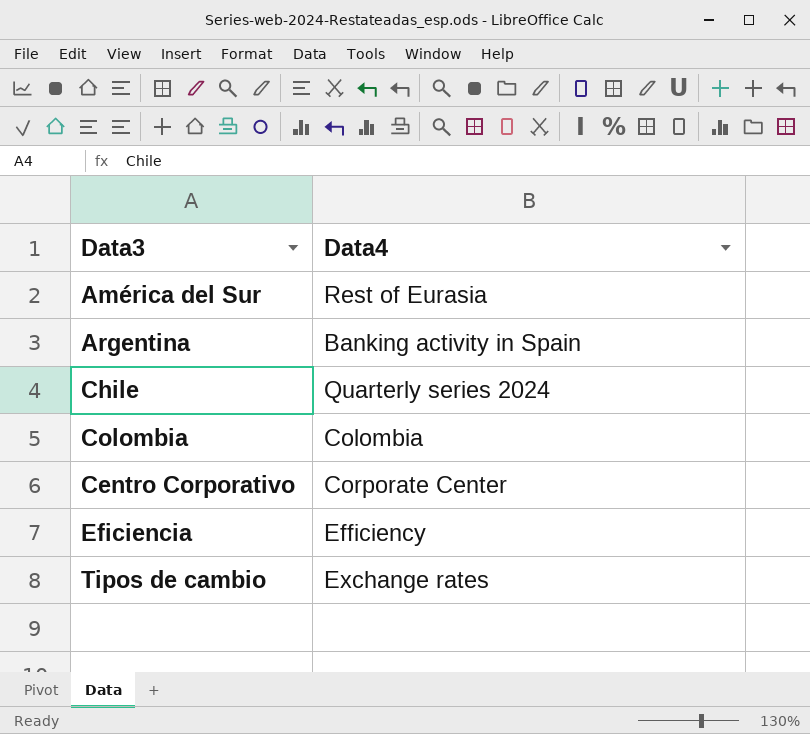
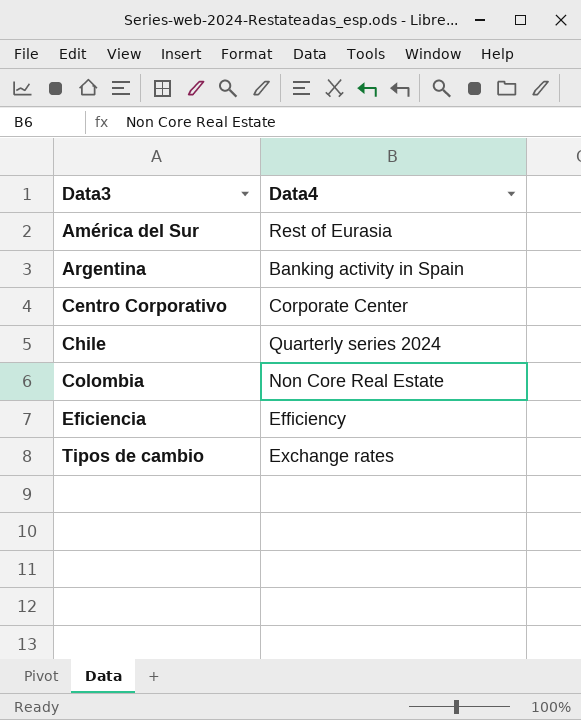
row order: none -> Data3 ascending
Colombia | Data4: Colombia -> Non Core Real Estate

